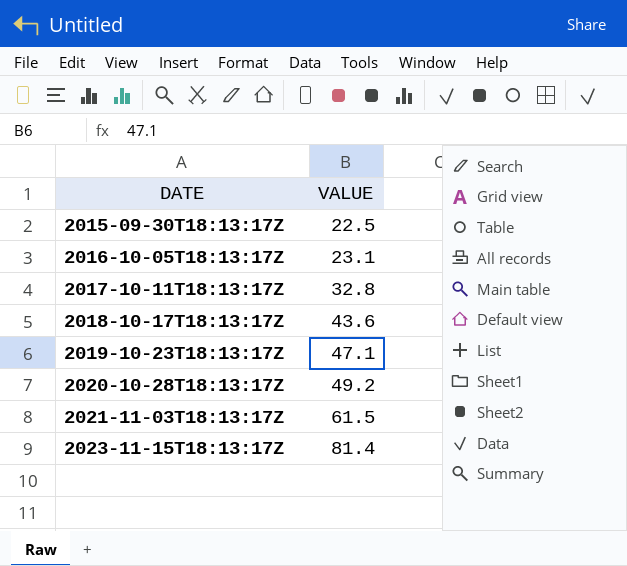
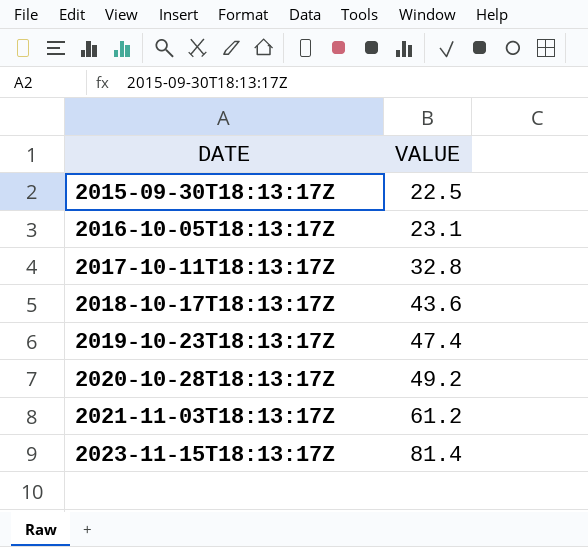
2019-10-23T18:13:17Z | VALUE: 47.1 -> 47.4
2021-11-03T18:13:17Z | VALUE: 61.5 -> 61.2

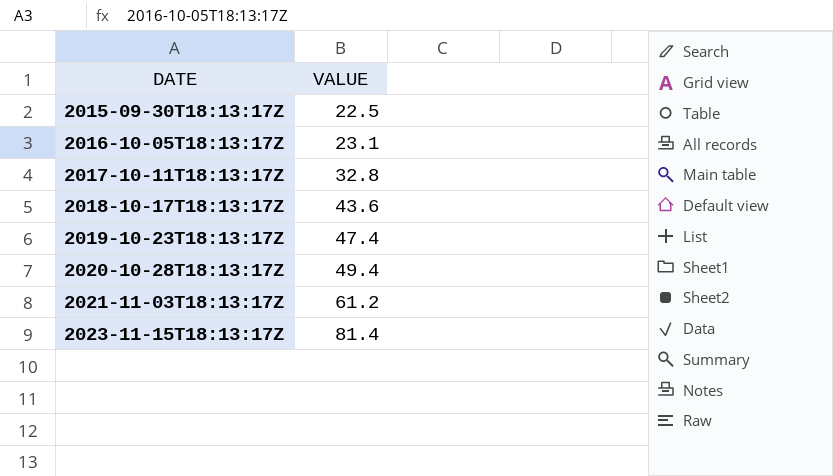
2020-10-28T18:13:17Z | VALUE: 49.2 -> 49.4

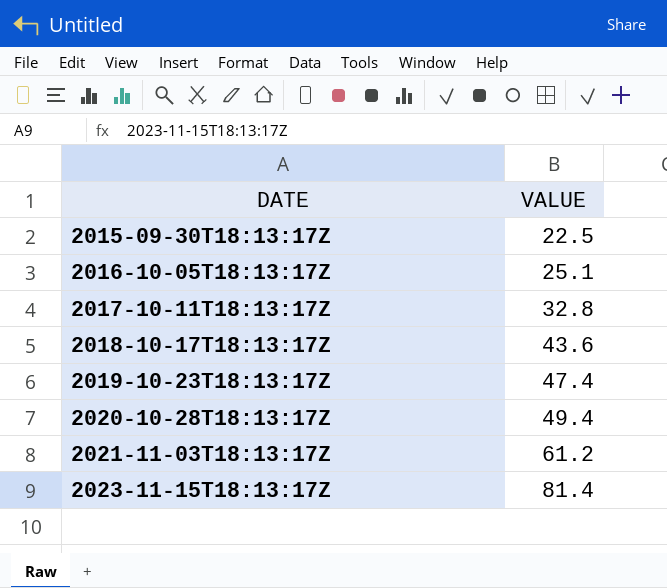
2016-10-05T18:13:17Z | VALUE: 23.1 -> 25.1

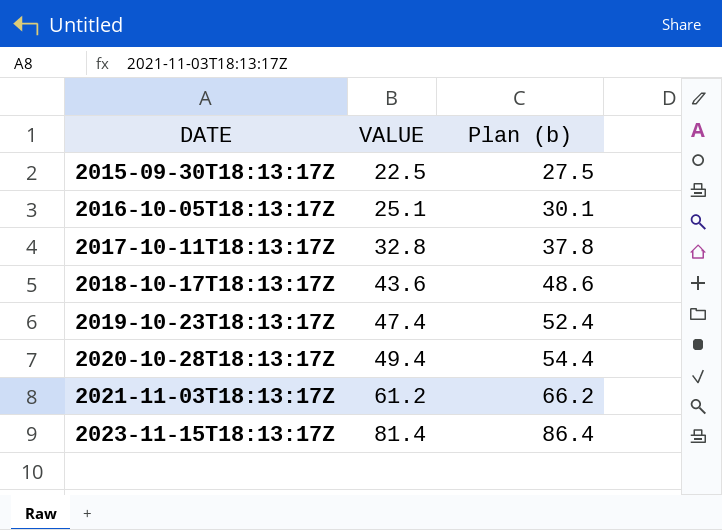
column Plan (b) | formula: none -> [VALUE] + 5

